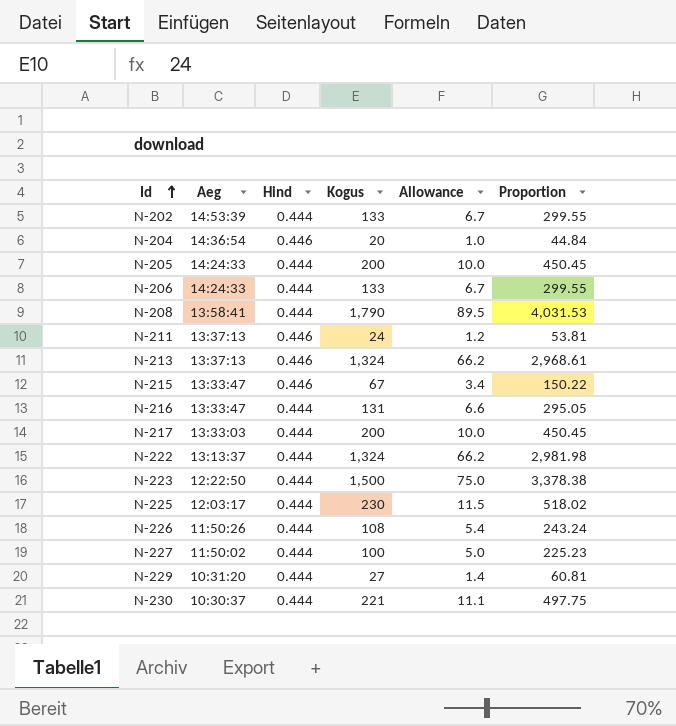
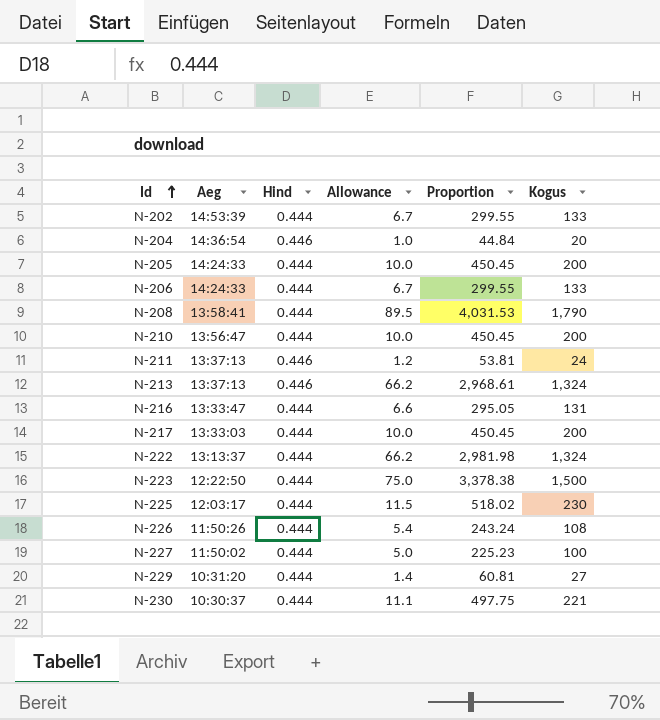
column Kogus | position: 4 -> 6
row N-215: 13:33:47 | 0.446 | 67 | 3.4 | 150.22 -> none
row N-210: none -> 13:56:47 | 0.444 | 10.0 | 450.45 | 200

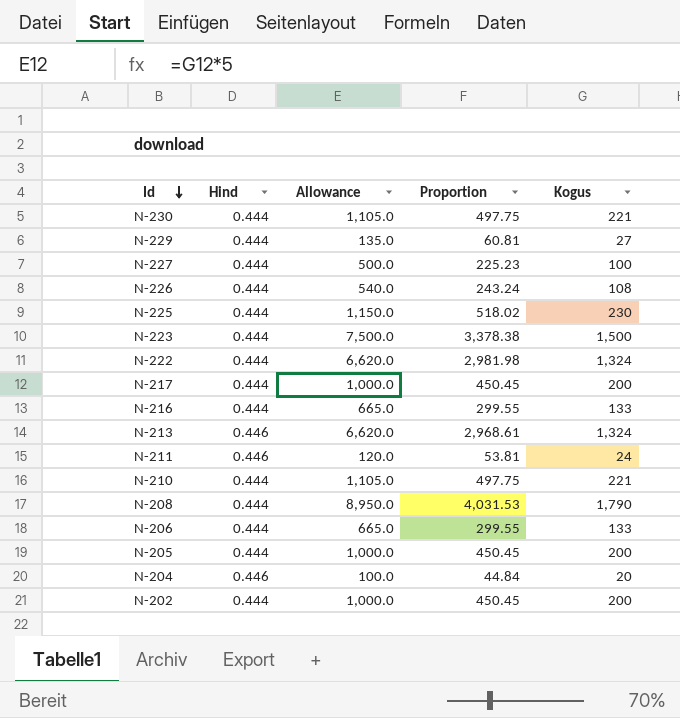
row order: Id ascending -> Id descending
column Aeg | position: 2 -> none
column Allowance | formula: [Kogus] * 0.05 -> [Kogus] * 5
N-216 | Proportion: 295.05 -> 299.55
N-216 | Kogus: 131 -> 133
N-210 | Proportion: 450.45 -> 497.75
N-210 | Kogus: 200 -> 221
N-202 | Proportion: 299.55 -> 450.45
N-202 | Kogus: 133 -> 200

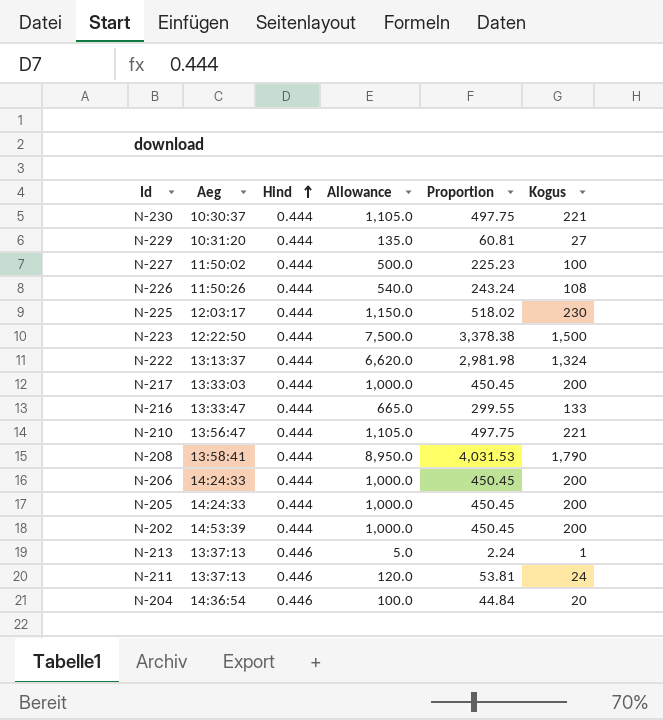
row order: Id descending -> Hind ascending
column Aeg | position: none -> 2
N-206 | Allowance: 665.0 -> 1,000.0
N-206 | Proportion: 299.55 -> 450.45
N-206 | Kogus: 133 -> 200
N-213 | Allowance: 6,620.0 -> 5.0
N-213 | Proportion: 2,968.61 -> 2.24
N-213 | Kogus: 1,324 -> 1

